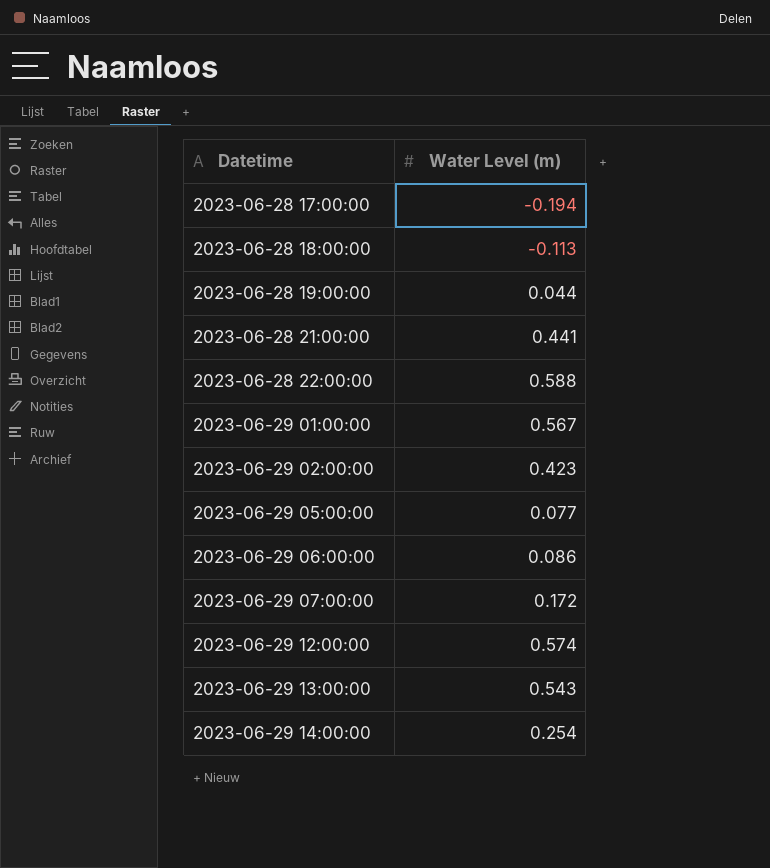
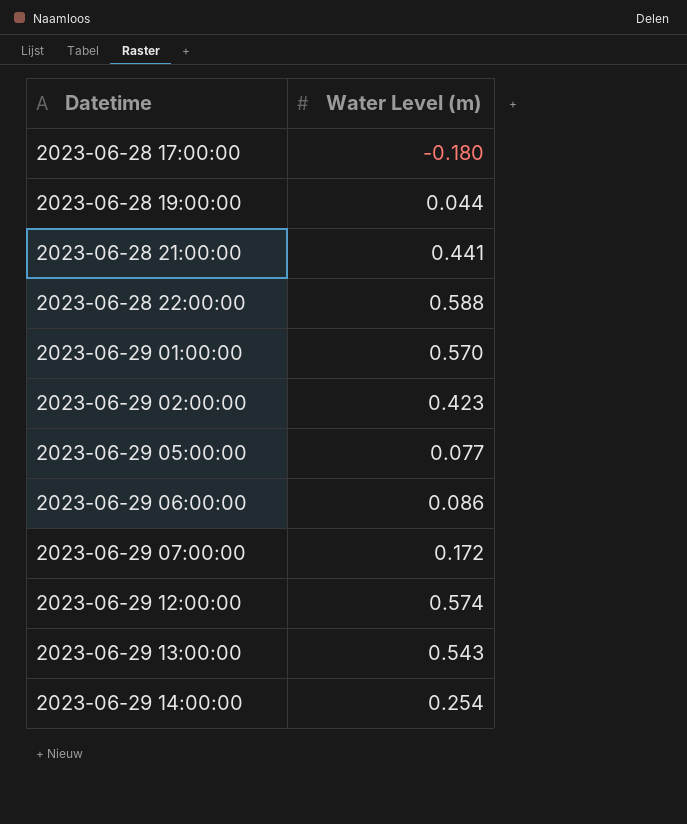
row 2023-06-28 18:00:00: -0.113 -> none
2023-06-28 17:00:00 | Water Level (m): -0.194 -> -0.180
2023-06-29 01:00:00 | Water Level (m): 0.567 -> 0.570

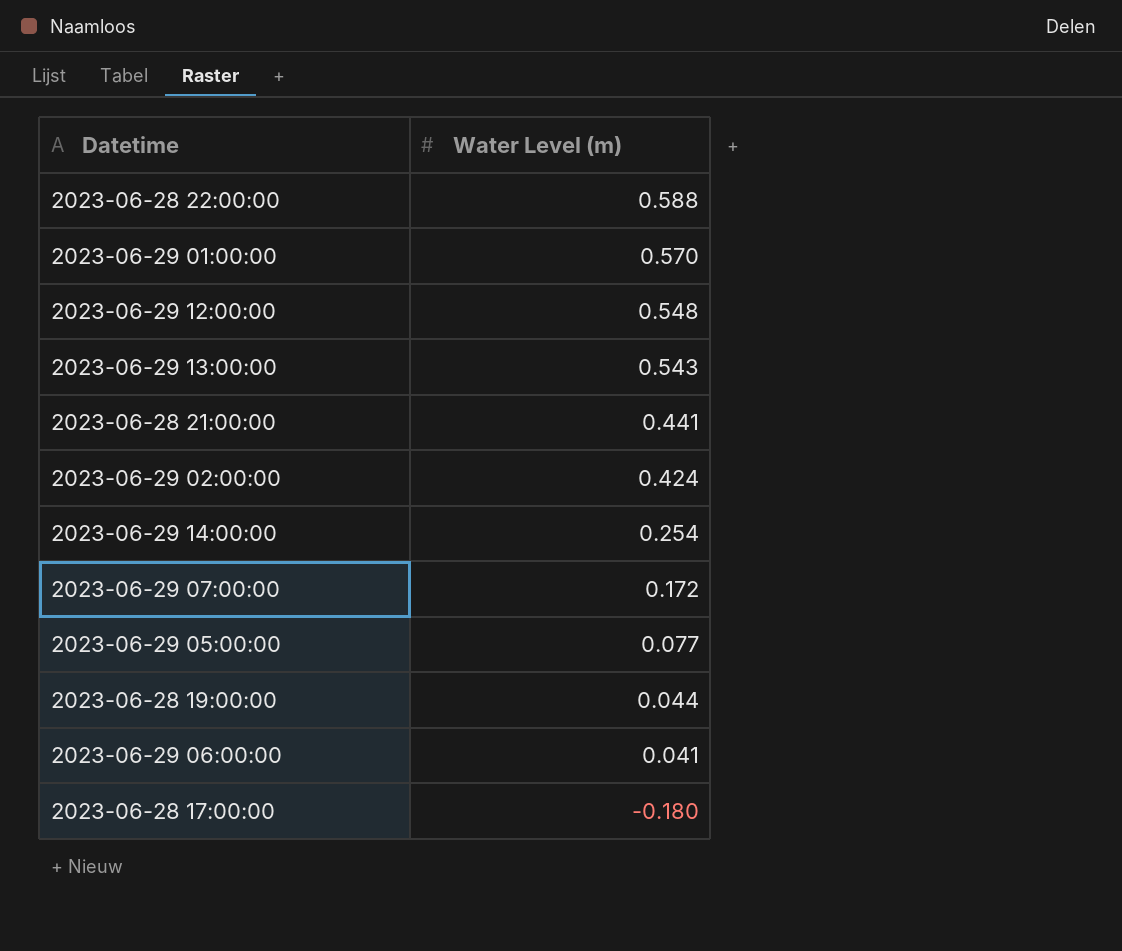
row order: Datetime ascending -> Water Level (m) descending
2023-06-29 12:00:00 | Water Level (m): 0.574 -> 0.548
2023-06-29 02:00:00 | Water Level (m): 0.423 -> 0.424
2023-06-29 06:00:00 | Water Level (m): 0.086 -> 0.041

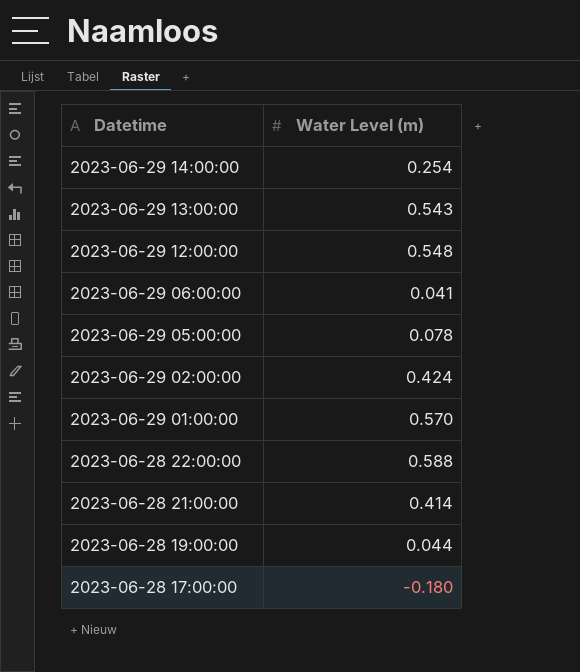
row order: Water Level (m) descending -> Datetime descending
row 2023-06-29 07:00:00: 0.172 -> none
2023-06-29 05:00:00 | Water Level (m): 0.077 -> 0.078
2023-06-28 21:00:00 | Water Level (m): 0.441 -> 0.414

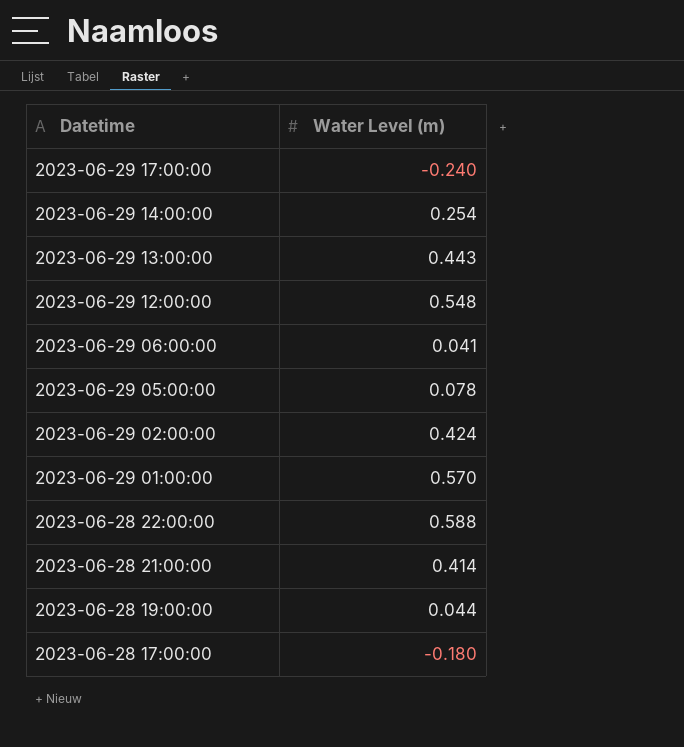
row 2023-06-29 17:00:00: none -> -0.240
2023-06-29 13:00:00 | Water Level (m): 0.543 -> 0.443

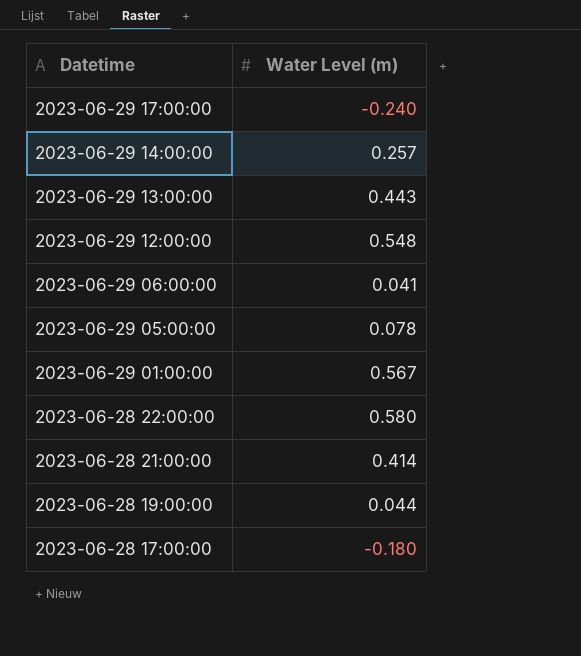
row 2023-06-29 02:00:00: 0.424 -> none
2023-06-29 14:00:00 | Water Level (m): 0.254 -> 0.257
2023-06-29 01:00:00 | Water Level (m): 0.570 -> 0.567
2023-06-28 22:00:00 | Water Level (m): 0.588 -> 0.580

